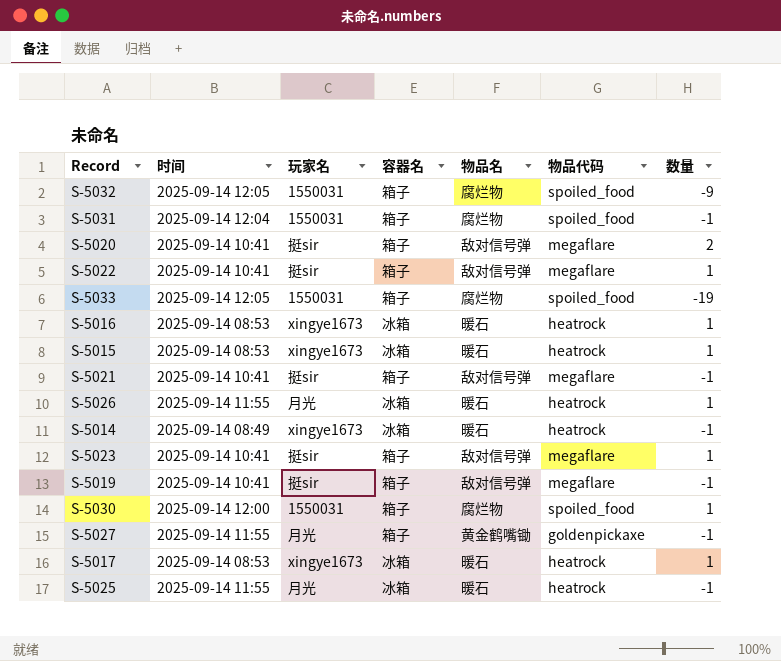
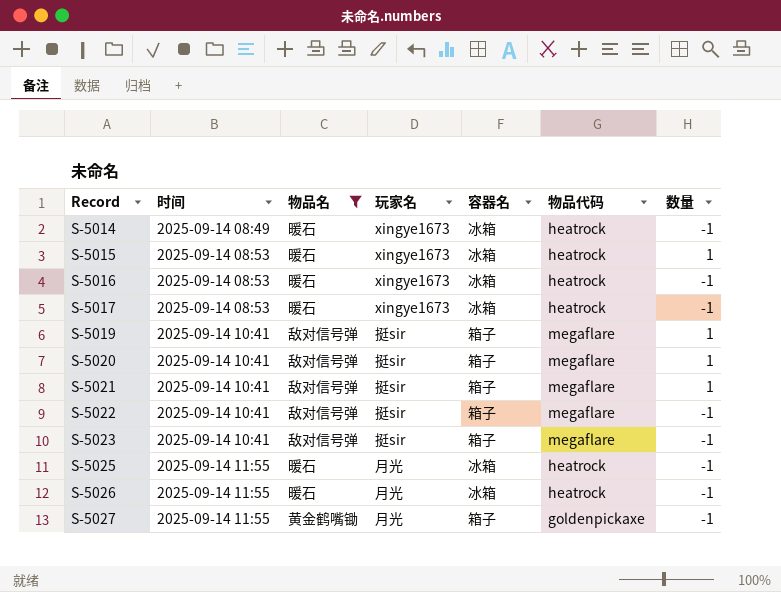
filter: none -> 物品名 != 腐烂物
row order: none -> Record ascending
column 物品名 | position: 5 -> 3
S-5016 | 数量: 1 -> -1
S-5017 | 数量: 1 -> -1
S-5019 | 数量: -1 -> 1
S-5020 | 数量: 2 -> 1
S-5021 | 数量: -1 -> 1
S-5022 | 数量: 1 -> -1
S-5023 | 数量: 1 -> -1
S-5026 | 数量: 1 -> -1

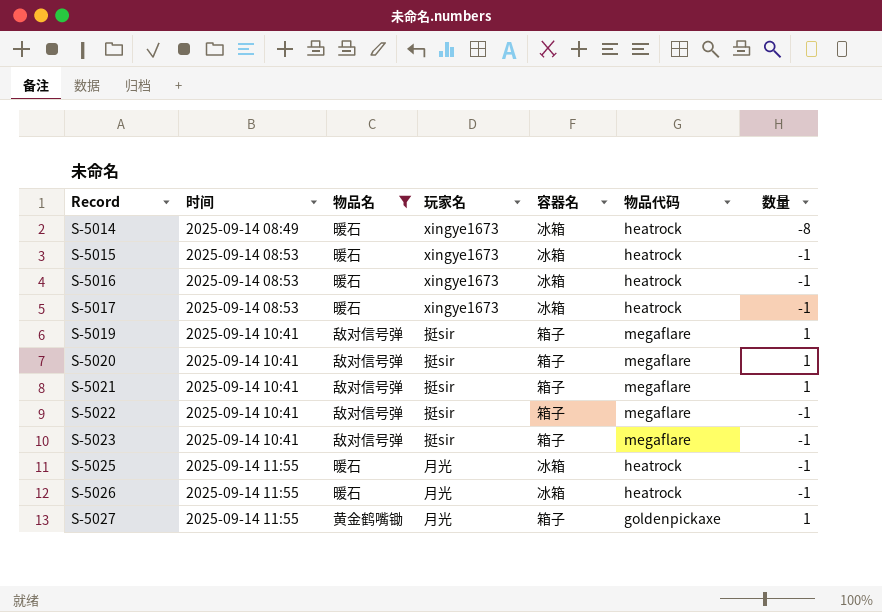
S-5014 | 数量: -1 -> -8
S-5015 | 数量: 1 -> -1
S-5027 | 数量: -1 -> 1

